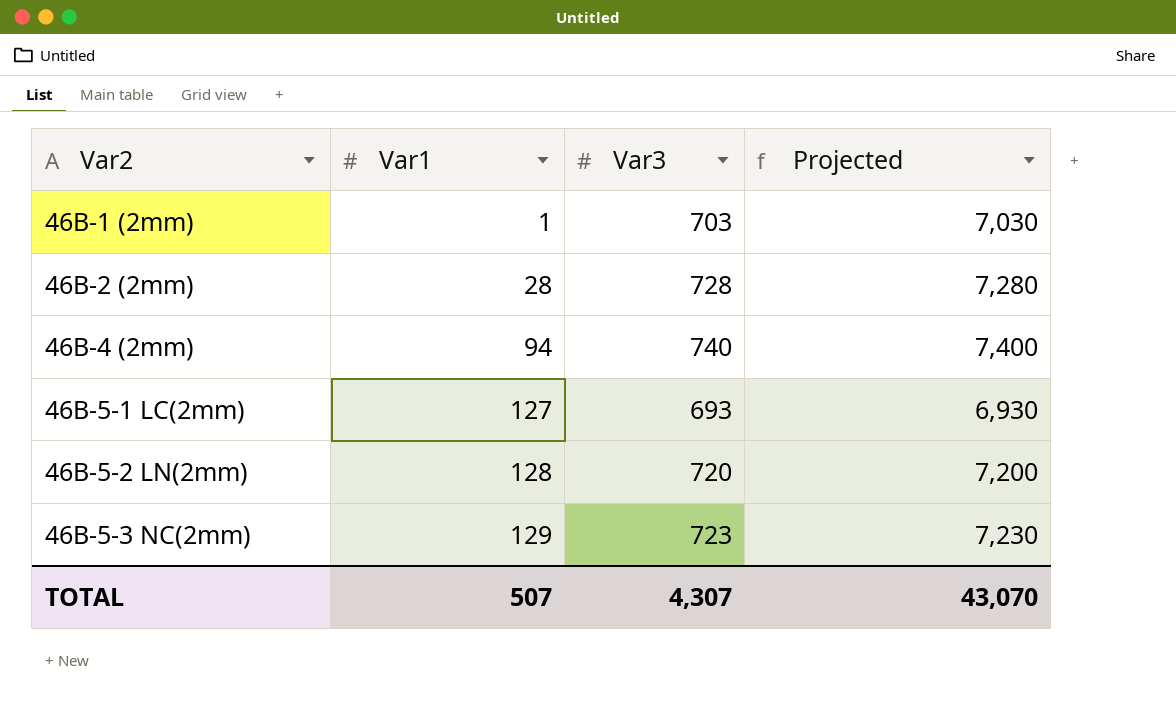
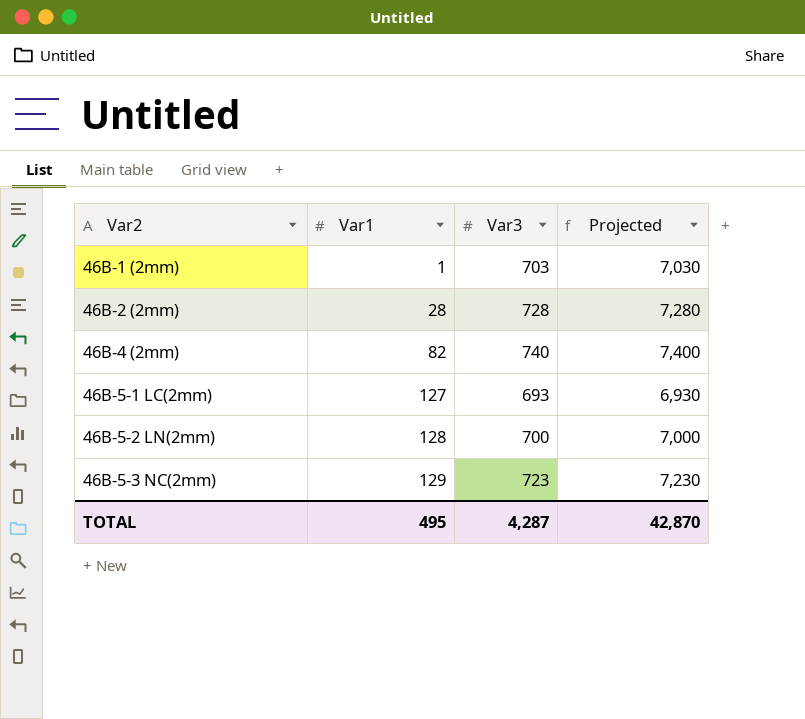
46B-4 (2mm) | Var1: 94 -> 82
46B-5-2 LN(2mm) | Var3: 720 -> 700
46B-5-2 LN(2mm) | Projected: 7,200 -> 7,000
TOTAL | Var1: 507 -> 495
TOTAL | Var3: 4,307 -> 4,287
TOTAL | Projected: 43,070 -> 42,870

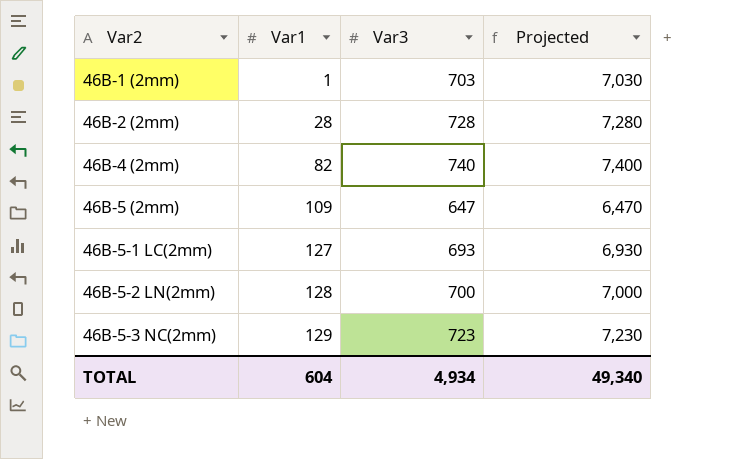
row 46B-5 (2mm): none -> 109 | 647 | 6,470
TOTAL | Var1: 495 -> 604
TOTAL | Var3: 4,287 -> 4,934
TOTAL | Projected: 42,870 -> 49,340

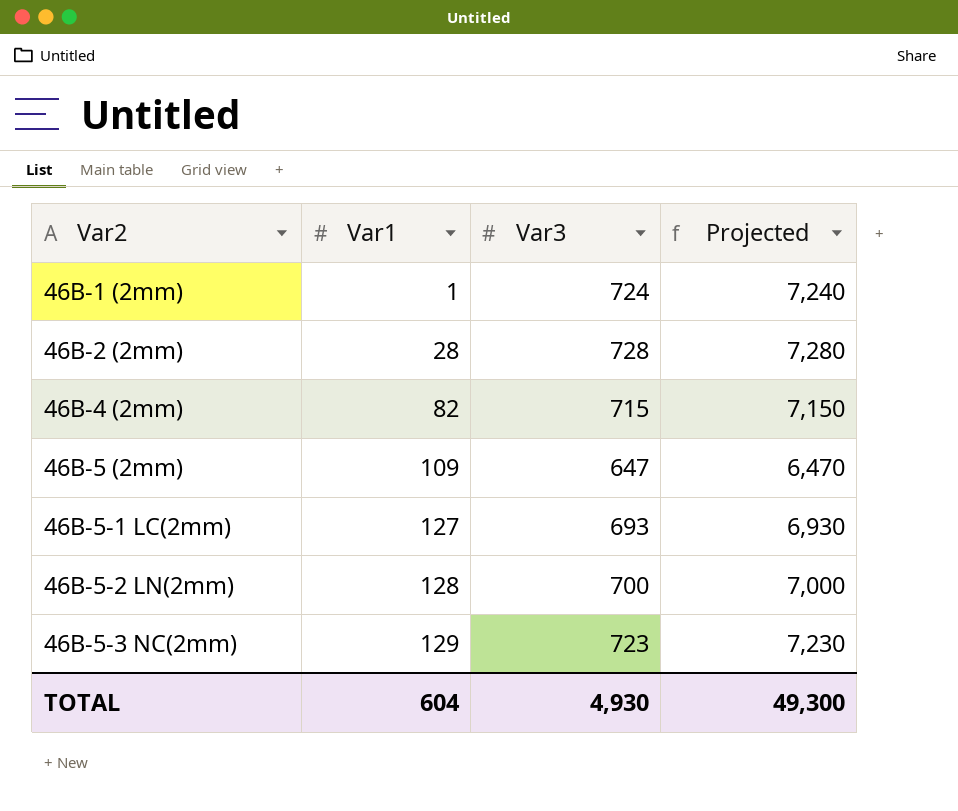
46B-1 (2mm) | Var3: 703 -> 724
46B-1 (2mm) | Projected: 7,030 -> 7,240
46B-4 (2mm) | Var3: 740 -> 715
46B-4 (2mm) | Projected: 7,400 -> 7,150
TOTAL | Var3: 4,934 -> 4,930
TOTAL | Projected: 49,340 -> 49,300

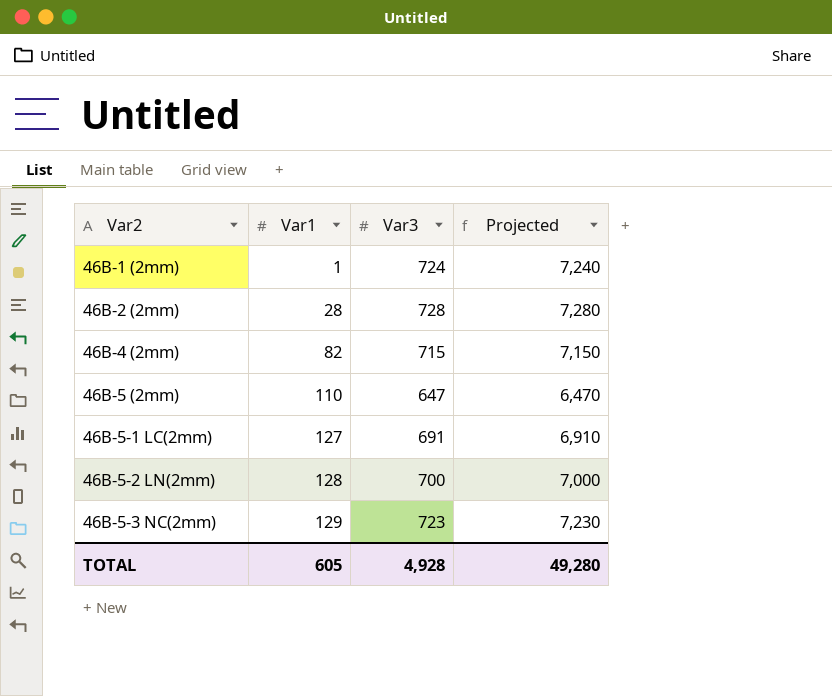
46B-5 (2mm) | Var1: 109 -> 110
46B-5-1 LC(2mm) | Var3: 693 -> 691
46B-5-1 LC(2mm) | Projected: 6,930 -> 6,910
TOTAL | Var1: 604 -> 605
TOTAL | Var3: 4,930 -> 4,928
TOTAL | Projected: 49,300 -> 49,280

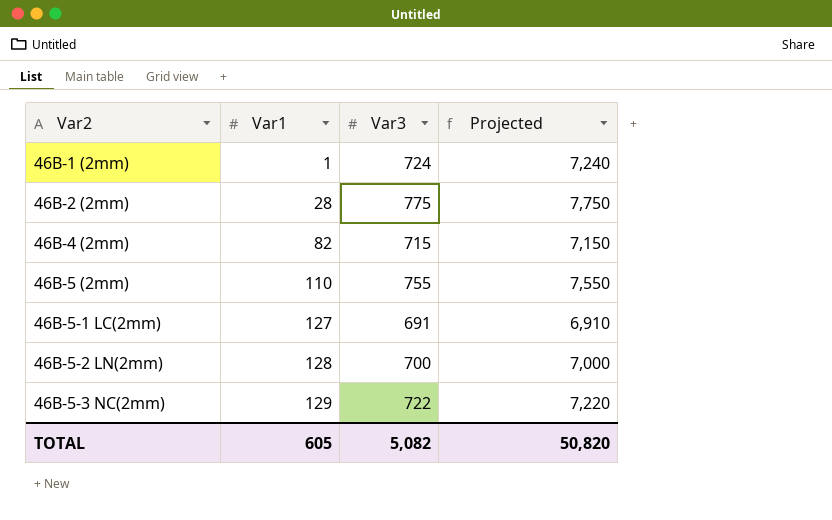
46B-2 (2mm) | Var3: 728 -> 775
46B-2 (2mm) | Projected: 7,280 -> 7,750
46B-5 (2mm) | Var3: 647 -> 755
46B-5 (2mm) | Projected: 6,470 -> 7,550
46B-5-3 NC(2mm) | Var3: 723 -> 722
46B-5-3 NC(2mm) | Projected: 7,230 -> 7,220
TOTAL | Var3: 4,928 -> 5,082
TOTAL | Projected: 49,280 -> 50,820

